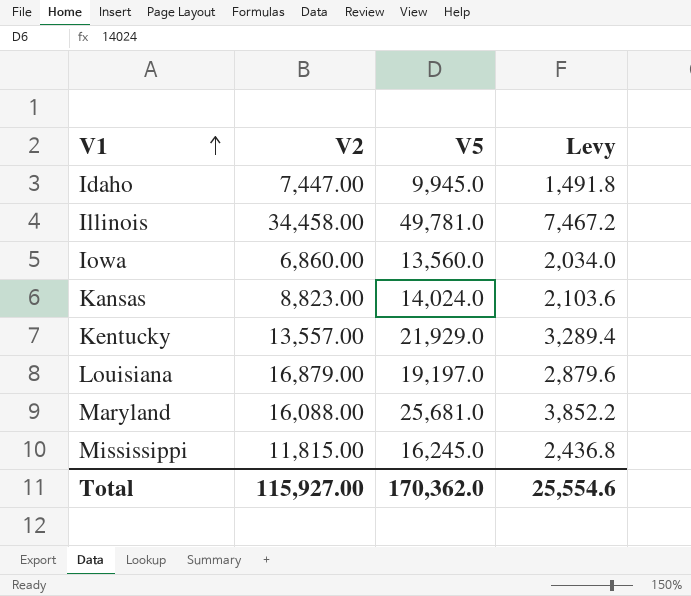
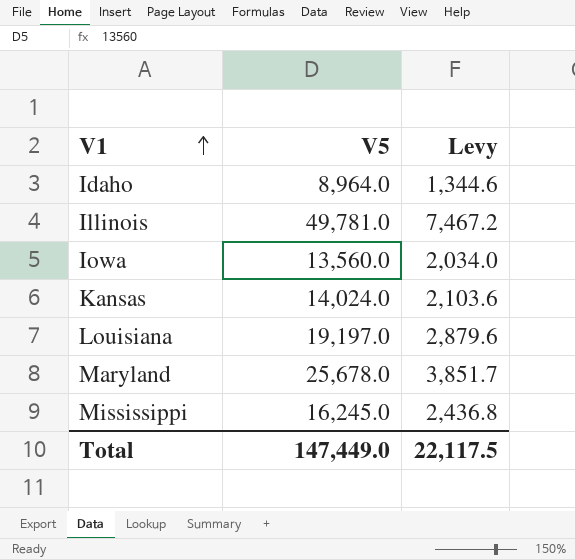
column V2 | position: 2 -> none
row Kentucky: 13,557.00 | 21,929.0 | 3,289.4 -> none
Idaho | V5: 9,945.0 -> 8,964.0
Idaho | Levy: 1,491.8 -> 1,344.6
Maryland | V5: 25,681.0 -> 25,678.0
Maryland | Levy: 3,852.2 -> 3,851.7
Total | V5: 170,362.0 -> 147,449.0
Total | Levy: 25,554.6 -> 22,117.5

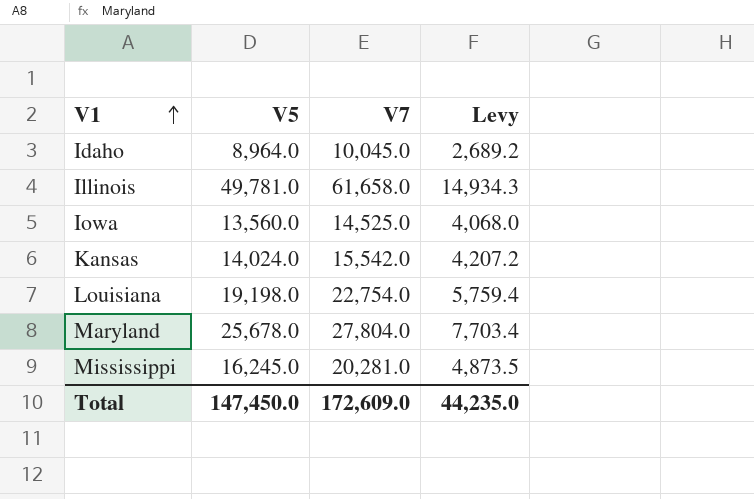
column V7 | position: none -> 3
column Levy | formula: [V5] * 0.15 -> [V5] * 0.3
Louisiana | V5: 19,197.0 -> 19,198.0
Total | V5: 147,449.0 -> 147,450.0
Total | Levy: 22,117.5 -> 44,235.0

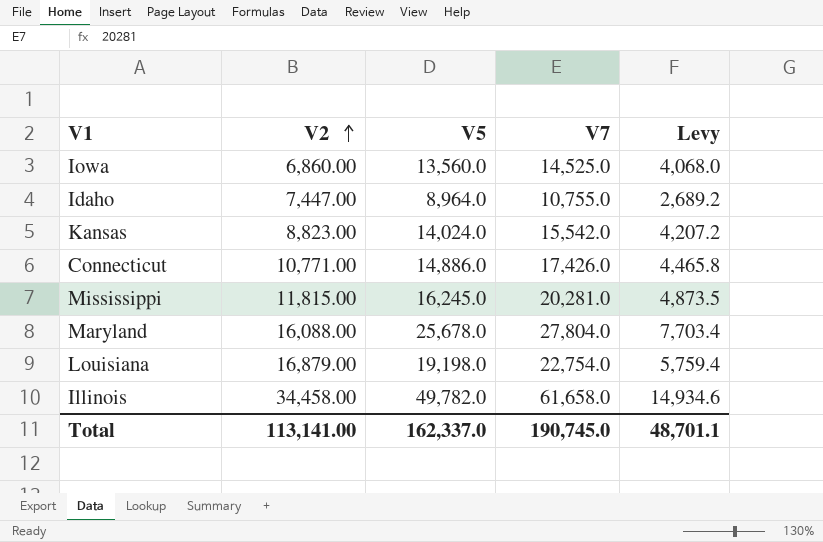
row order: V1 ascending -> V2 ascending
column V2 | position: none -> 2
Idaho | V7: 10,045.0 -> 10,755.0
row Connecticut: none -> 10,771.00 | 14,886.0 | 17,426.0 | 4,465.8
Illinois | V5: 49,781.0 -> 49,782.0
Illinois | Levy: 14,934.3 -> 14,934.6
Total | V5: 147,450.0 -> 162,337.0
Total | V7: 172,609.0 -> 190,745.0
Total | Levy: 44,235.0 -> 48,701.1

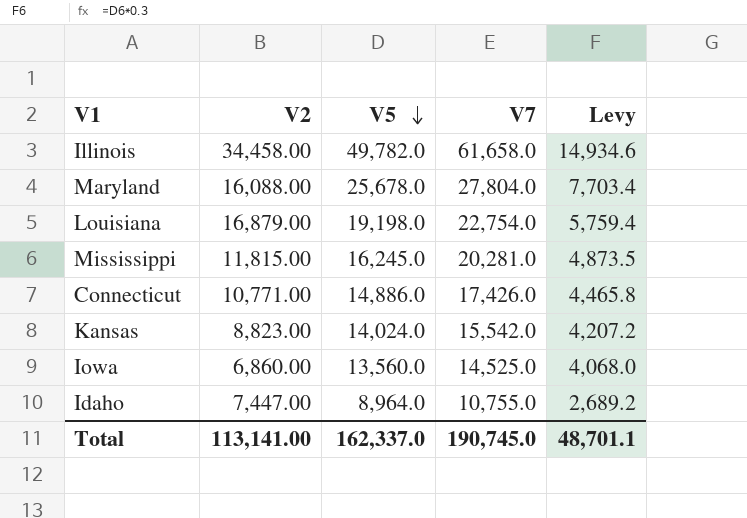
row order: V2 ascending -> V5 descending

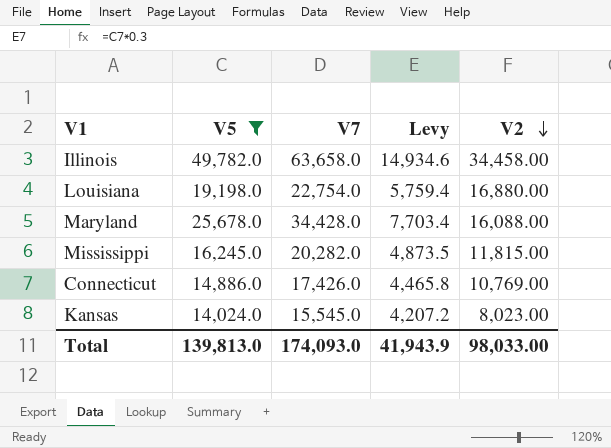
filter: none -> V5 >= 14,024.0
row order: V5 descending -> V2 descending
column V2 | position: 2 -> 5
Illinois | V7: 61,658.0 -> 63,658.0
Louisiana | V2: 16,879.00 -> 16,880.00
Maryland | V7: 27,804.0 -> 34,428.0
Mississippi | V7: 20,281.0 -> 20,282.0
Connecticut | V2: 10,771.00 -> 10,769.00
Kansas | V7: 15,542.0 -> 15,545.0
Kansas | V2: 8,823.00 -> 8,023.00
Total | V5: 162,337.0 -> 139,813.0
Total | V7: 190,745.0 -> 174,093.0
Total | Levy: 48,701.1 -> 41,943.9
Total | V2: 113,141.00 -> 98,033.00

